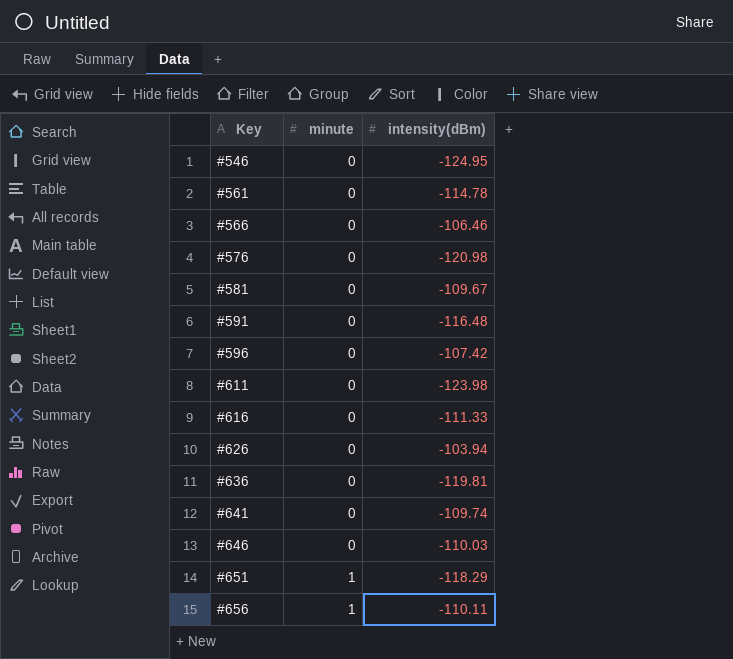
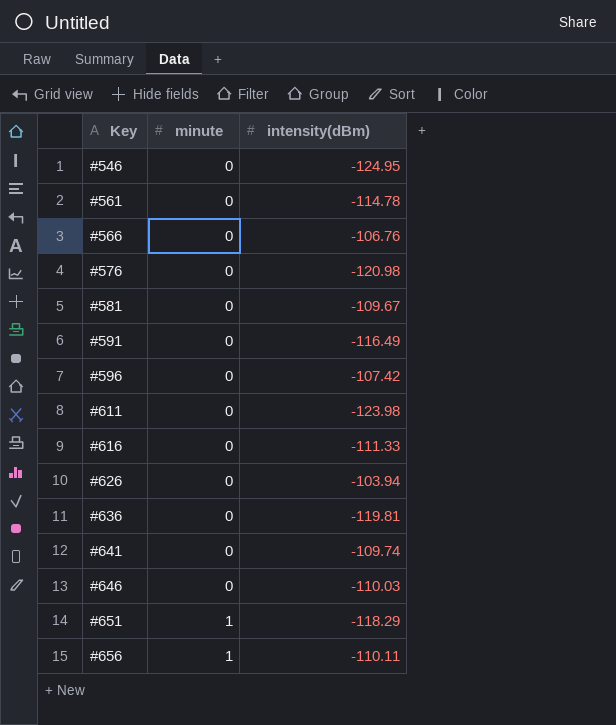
#566 | intensity(dBm): -106.46 -> -106.76
#591 | intensity(dBm): -116.48 -> -116.49

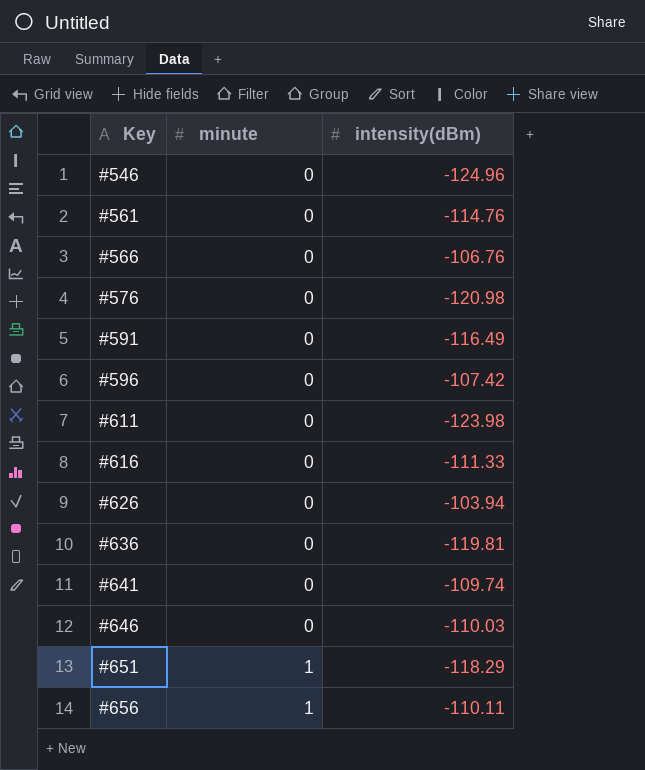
row #581: 0 | -109.67 -> none
#546 | intensity(dBm): -124.95 -> -124.96
#561 | intensity(dBm): -114.78 -> -114.76

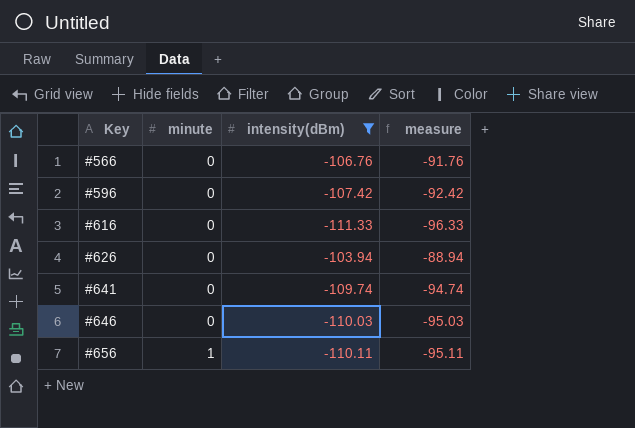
filter: none -> intensity(dBm) >= -111.33
column measure | formula: none -> [intensity(dBm)] + 15

